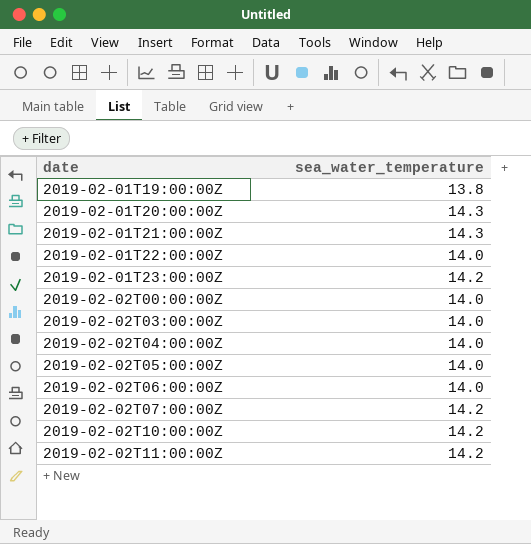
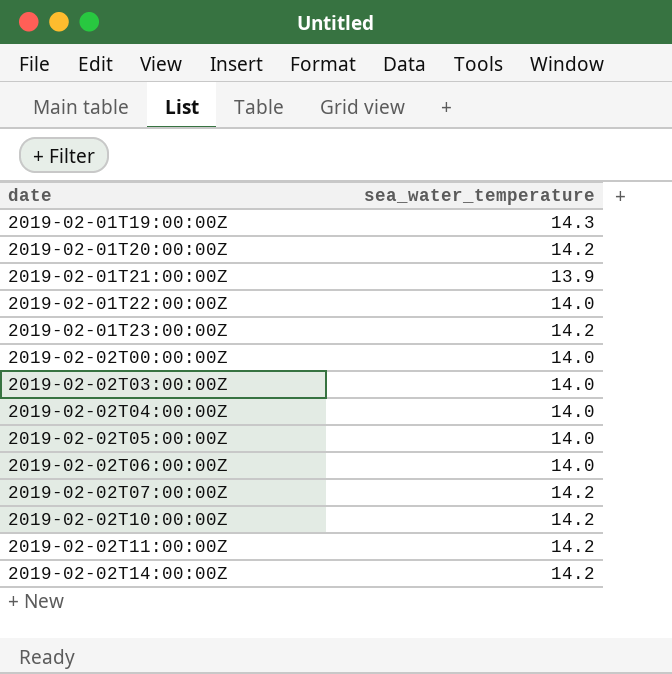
2019-02-01T19:00:00Z | sea_water_temperature: 13.8 -> 14.3
2019-02-01T20:00:00Z | sea_water_temperature: 14.3 -> 14.2
2019-02-01T21:00:00Z | sea_water_temperature: 14.3 -> 13.9
row 2019-02-02T14:00:00Z: none -> 14.2

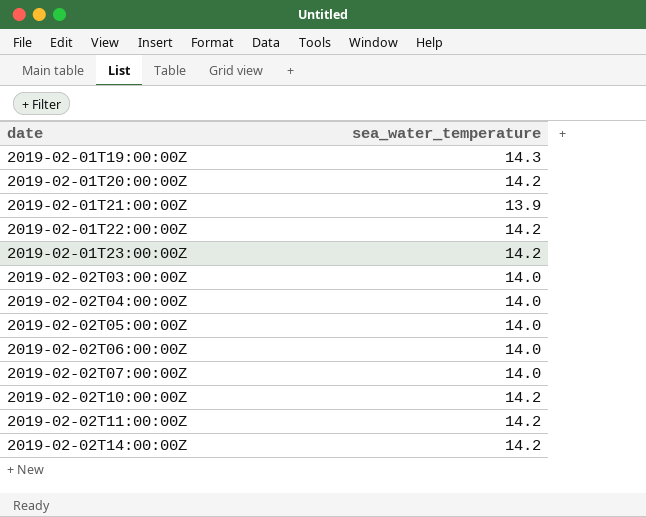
row 2019-02-02T00:00:00Z: 14.0 -> none
2019-02-01T22:00:00Z | sea_water_temperature: 14.0 -> 14.2
2019-02-02T07:00:00Z | sea_water_temperature: 14.2 -> 14.0

